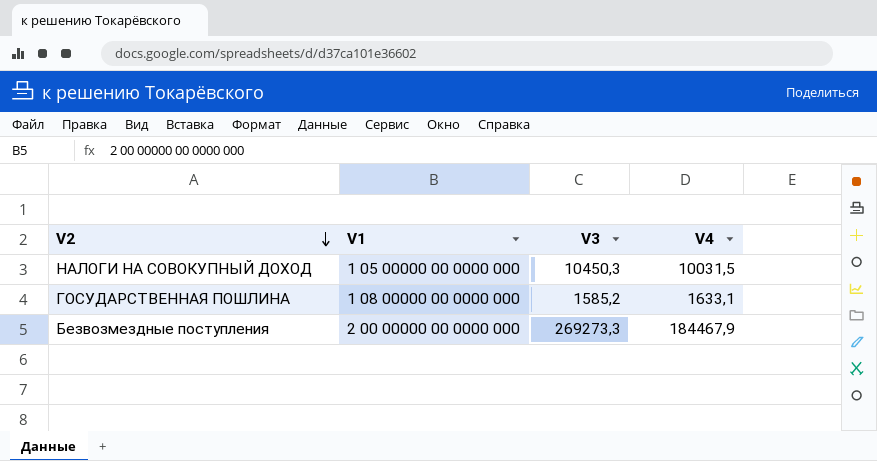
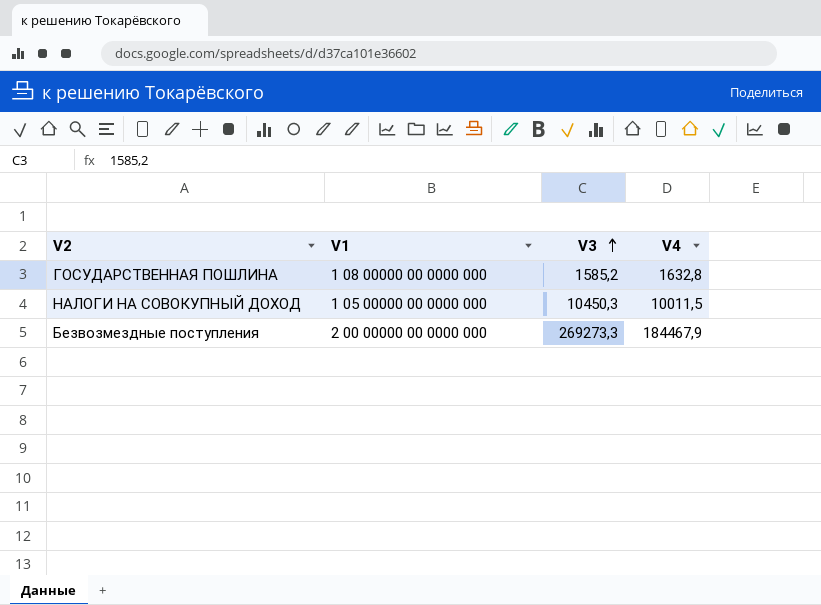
row order: V2 descending -> V3 ascending
ГОСУДАРСТВЕННАЯ ПОШЛИНА | V4: 1633,1 -> 1632,8
НАЛОГИ НА СОВОКУПНЫЙ ДОХОД | V4: 10031,5 -> 10011,5

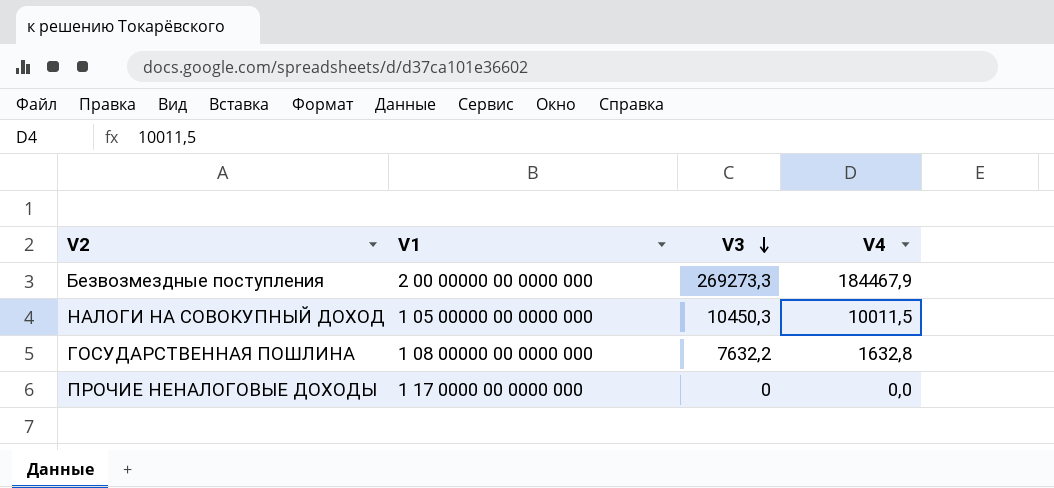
row order: V3 ascending -> V3 descending
ГОСУДАРСТВЕННАЯ ПОШЛИНА | V3: 1585,2 -> 7632,2
row ПРОЧИЕ НЕНАЛОГОВЫЕ ДОХОДЫ: none -> 1 17 0000 00 0000 000 | 0 | 0,0

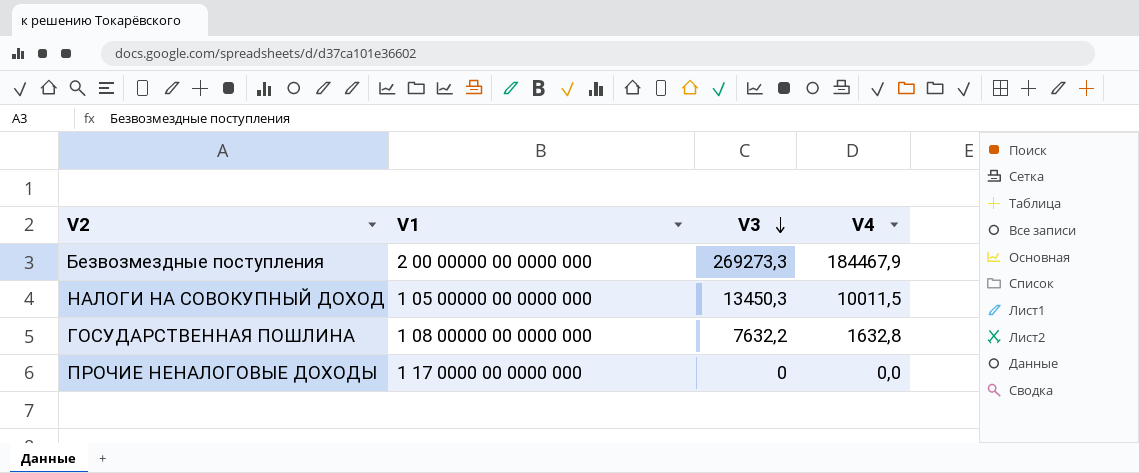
НАЛОГИ НА СОВОКУПНЫЙ ДОХОД | V3: 10450,3 -> 13450,3

